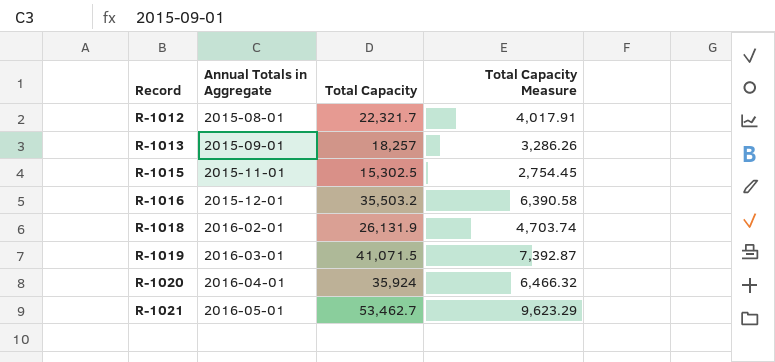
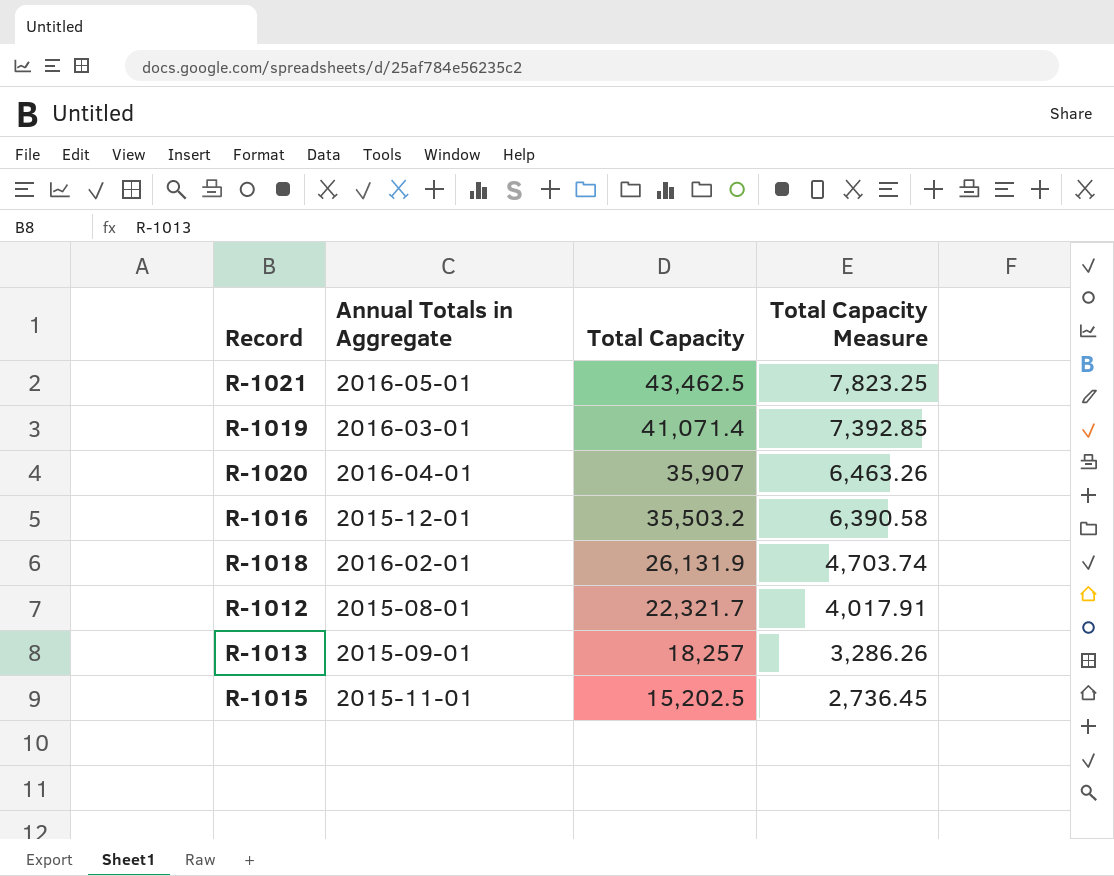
row order: Record ascending -> Total Capacity descending
R-1021 | Total Capacity: 53,462.7 -> 43,462.5
R-1021 | Total Capacity Measure: 9,623.29 -> 7,823.25
R-1019 | Total Capacity: 41,071.5 -> 41,071.4
R-1019 | Total Capacity Measure: 7,392.87 -> 7,392.85
R-1020 | Total Capacity: 35,924 -> 35,907
R-1020 | Total Capacity Measure: 6,466.32 -> 6,463.26
R-1015 | Total Capacity: 15,302.5 -> 15,202.5
R-1015 | Total Capacity Measure: 2,754.45 -> 2,736.45

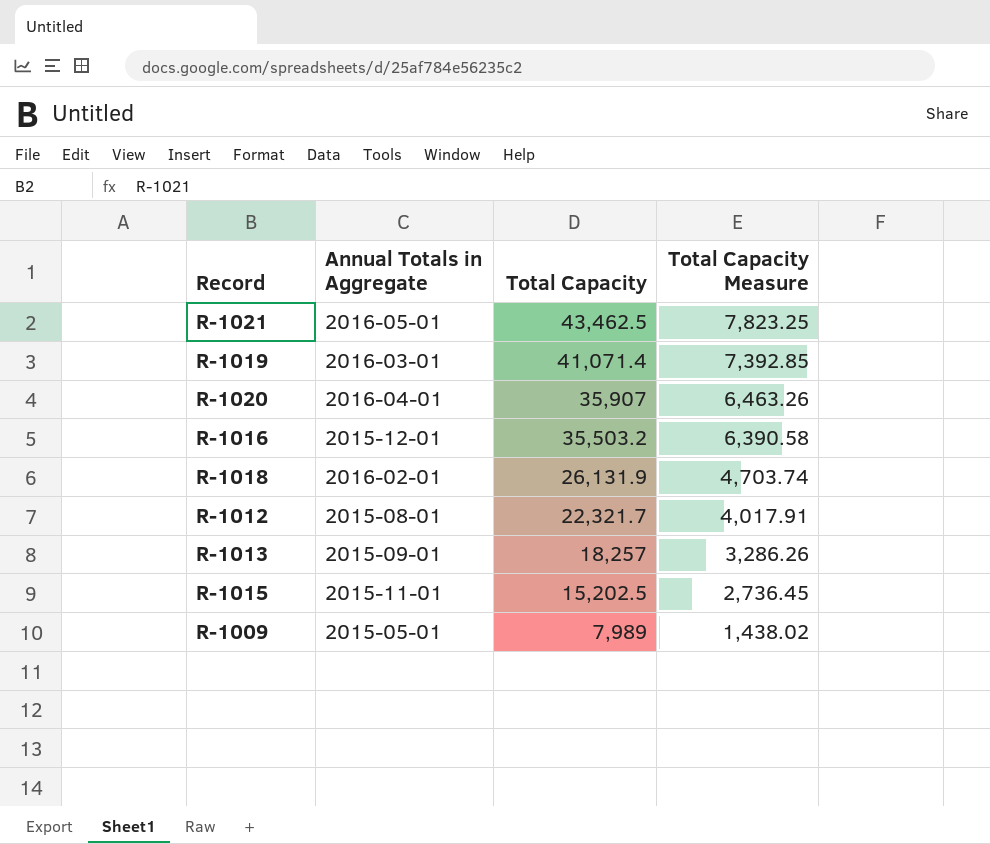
row R-1009: none -> 2015-05-01 | 7,989 | 1,438.02

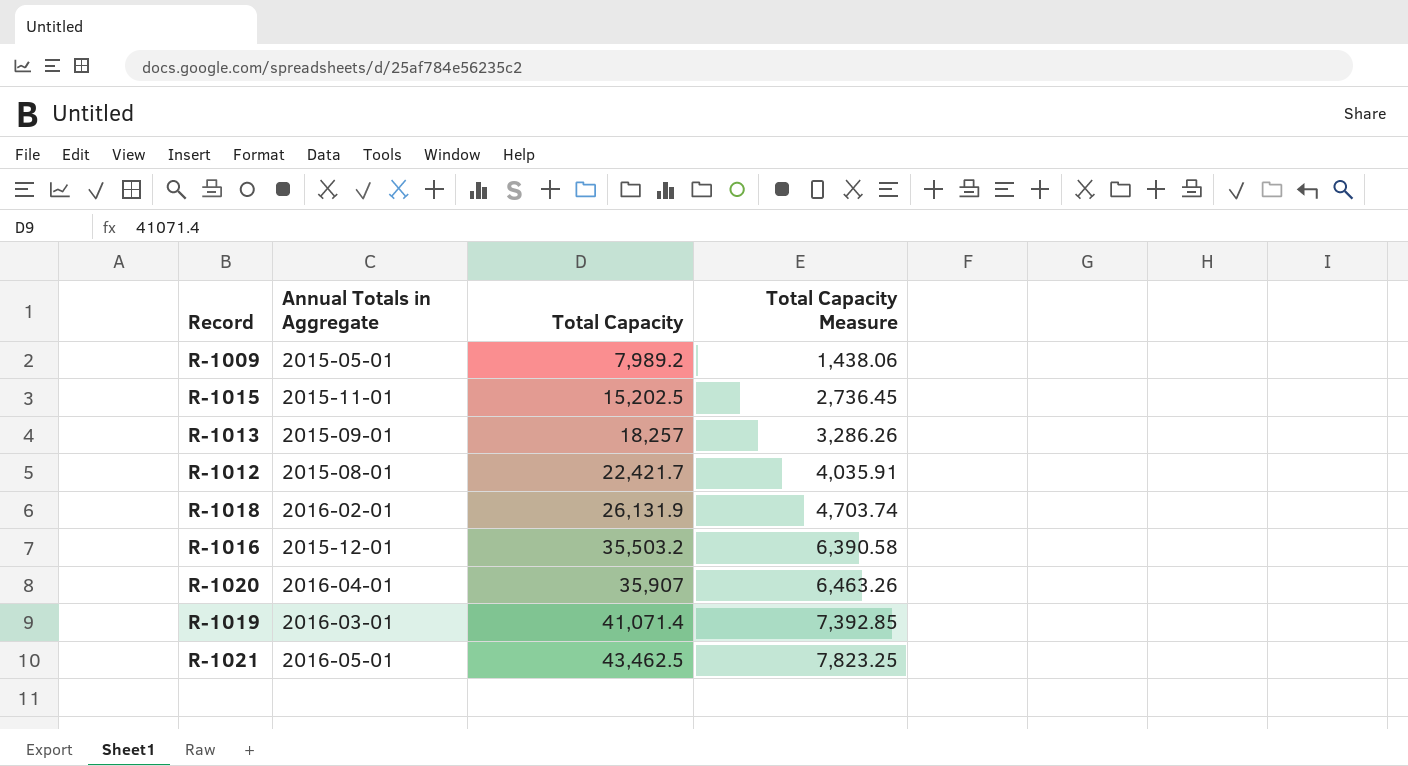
row order: Total Capacity descending -> Total Capacity ascending
R-1009 | Total Capacity: 7,989 -> 7,989.2
R-1009 | Total Capacity Measure: 1,438.02 -> 1,438.06
R-1012 | Total Capacity: 22,321.7 -> 22,421.7
R-1012 | Total Capacity Measure: 4,017.91 -> 4,035.91

